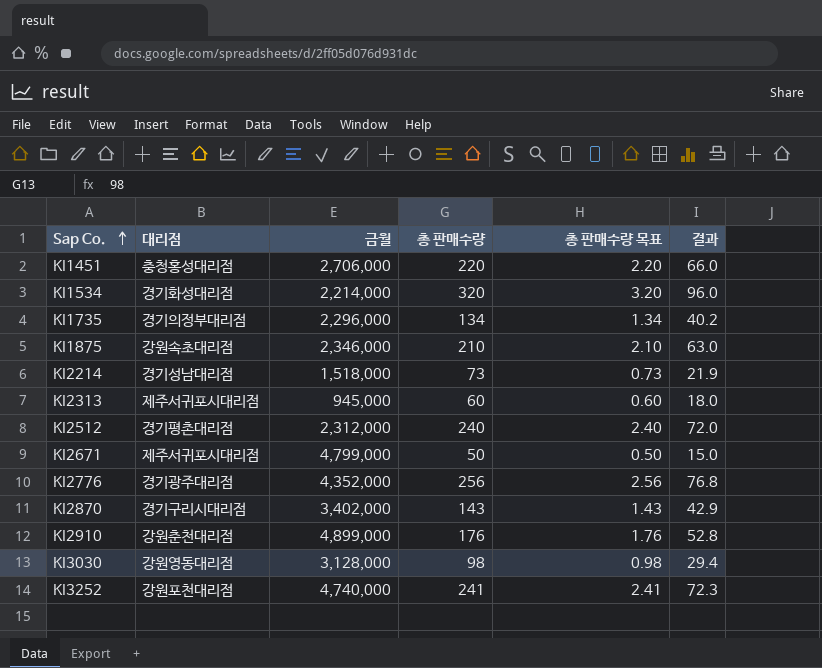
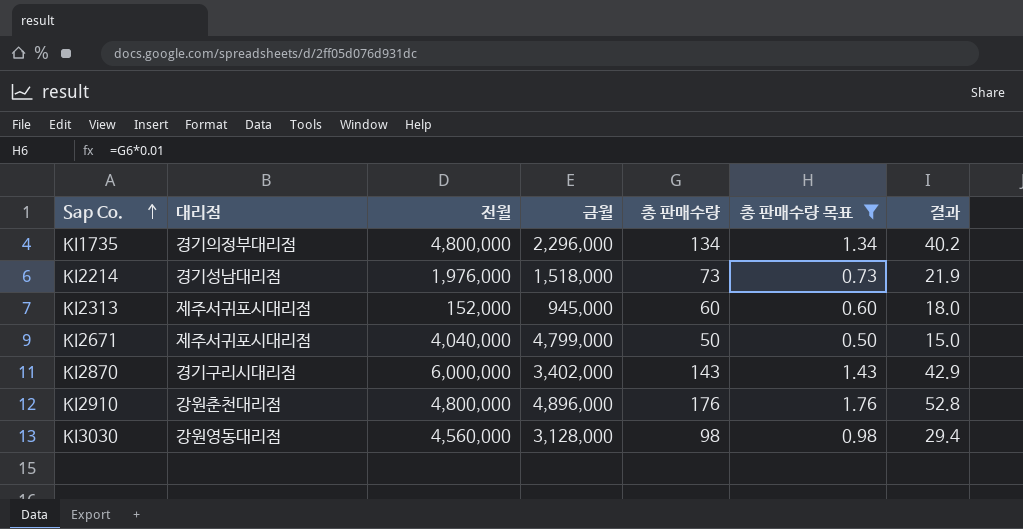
filter: none -> 총 판매수량 목표 <= 1.76
column 전월 | position: none -> 3
KI2910 | 금월: 4,899,000 -> 4,896,000

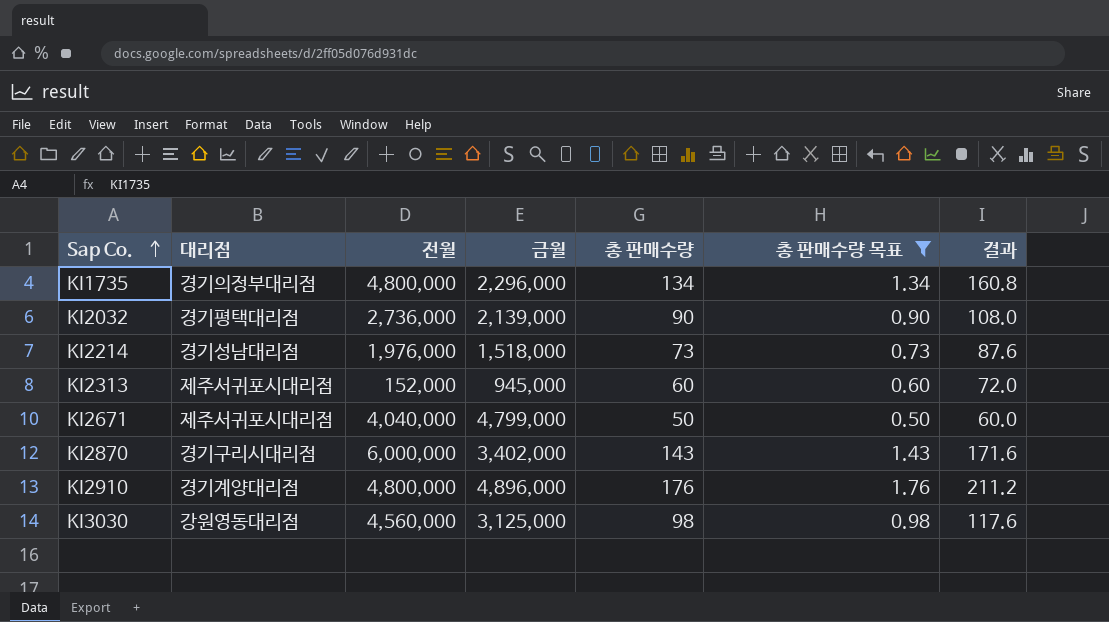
column 결과 | formula: [총 판매수량] * 0.3 -> [총 판매수량] * 1.2
row KI2032: none -> 경기평택대리점 | 2,736,000 | 2,139,000 | 90 | 0.90 | 108.0
KI2910 | 대리점: 강원춘천대리점 -> 경기계양대리점
KI3030 | 금월: 3,128,000 -> 3,125,000

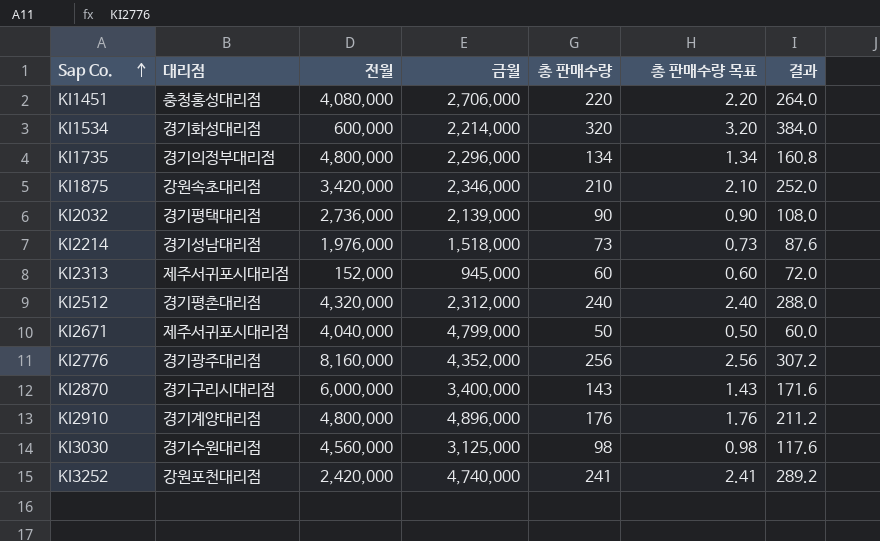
filter: 총 판매수량 목표 <= 1.76 -> none
KI2870 | 금월: 3,402,000 -> 3,400,000
KI3030 | 대리점: 강원영동대리점 -> 경기수원대리점

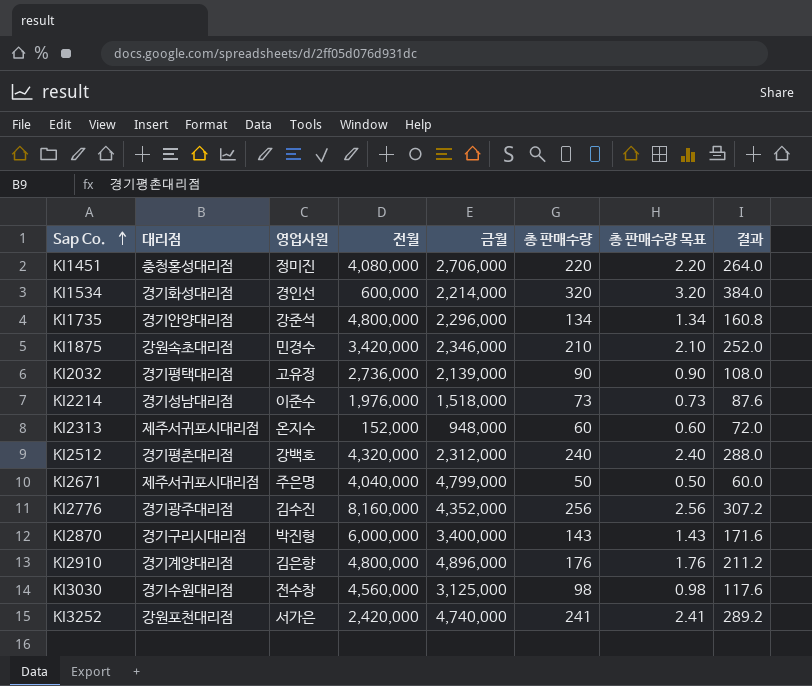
column 영업사원 | position: none -> 3
KI1735 | 대리점: 경기의정부대리점 -> 경기안양대리점
KI2313 | 금월: 945,000 -> 948,000

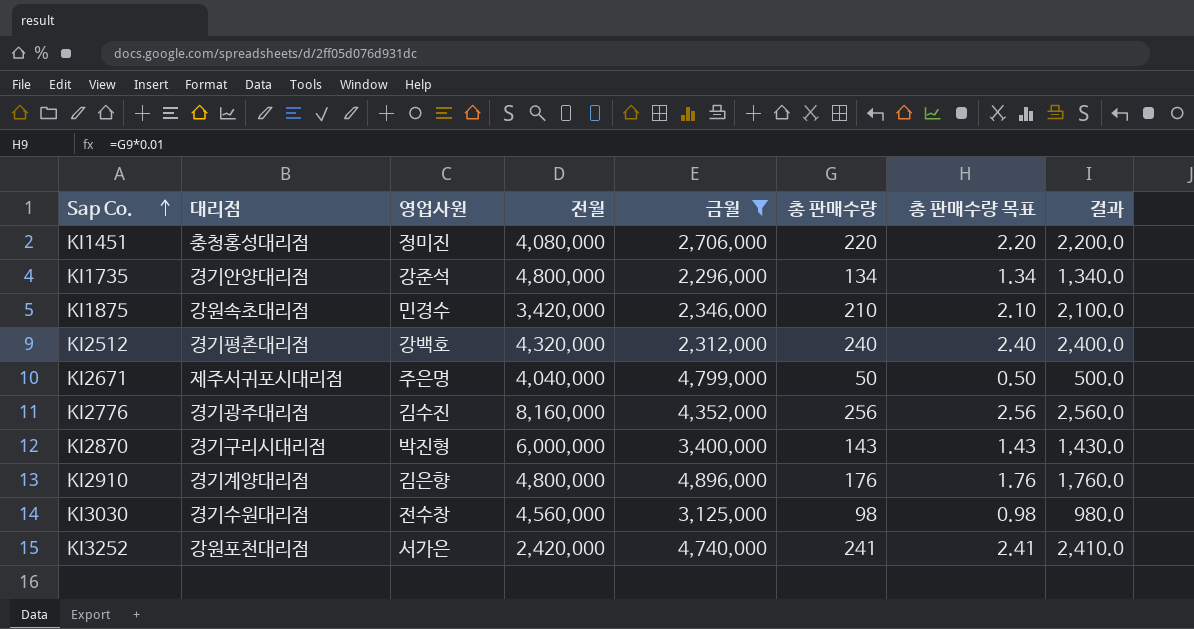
filter: none -> 금월 >= 2,296,000
column 결과 | formula: [총 판매수량] * 1.2 -> [총 판매수량] * 10

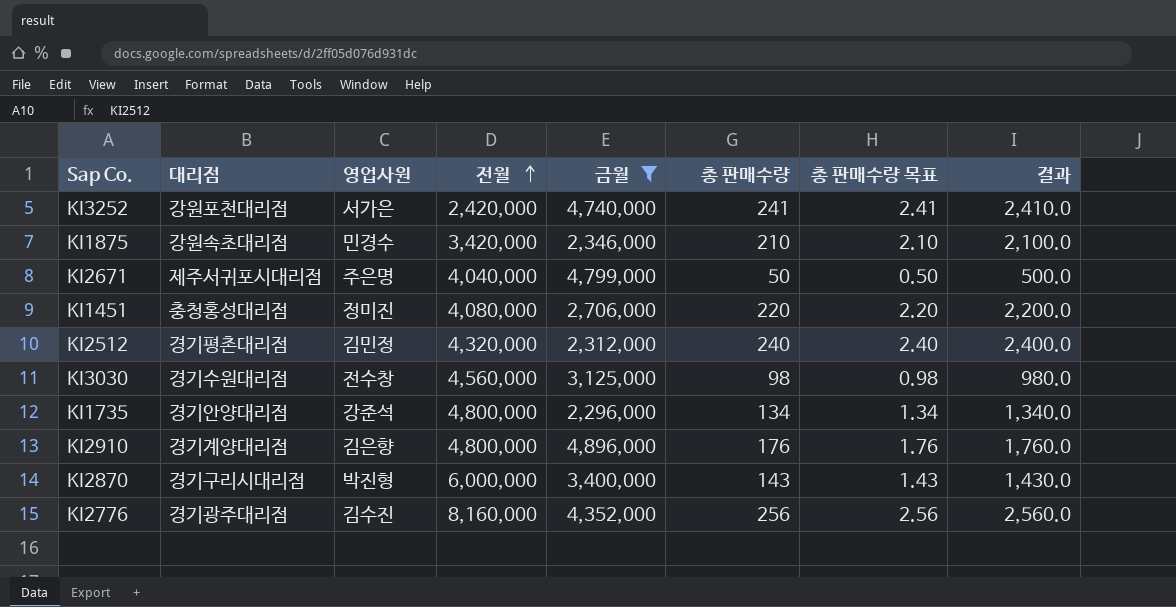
row order: Sap Co. ascending -> 전월 ascending
KI2512 | 영업사원: 강백호 -> 김민정

